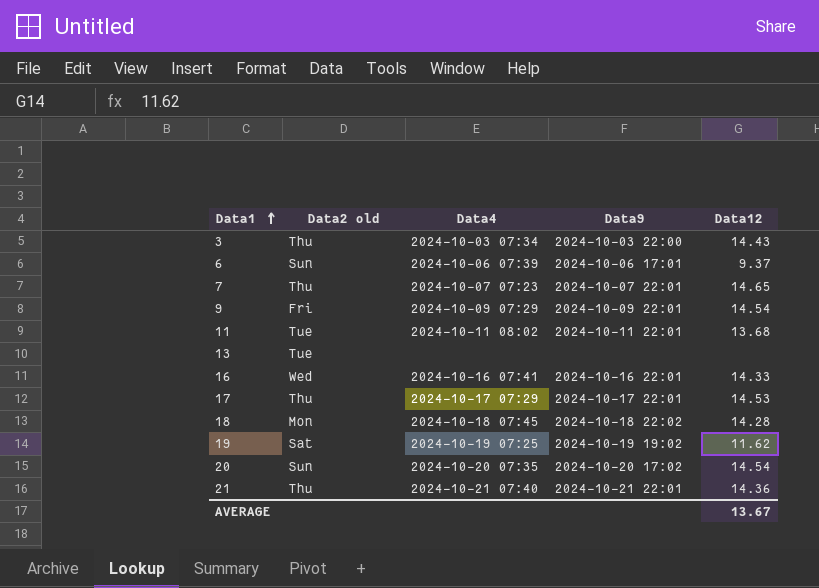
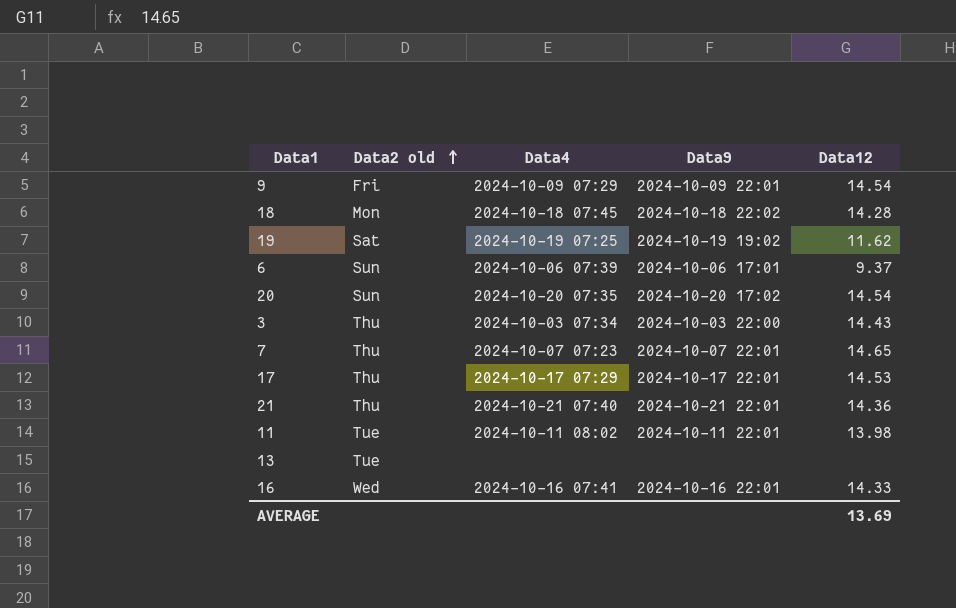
row order: Data1 ascending -> Data2 old ascending
11 | Data12: 13.68 -> 13.98
AVERAGE | Data12: 13.67 -> 13.69

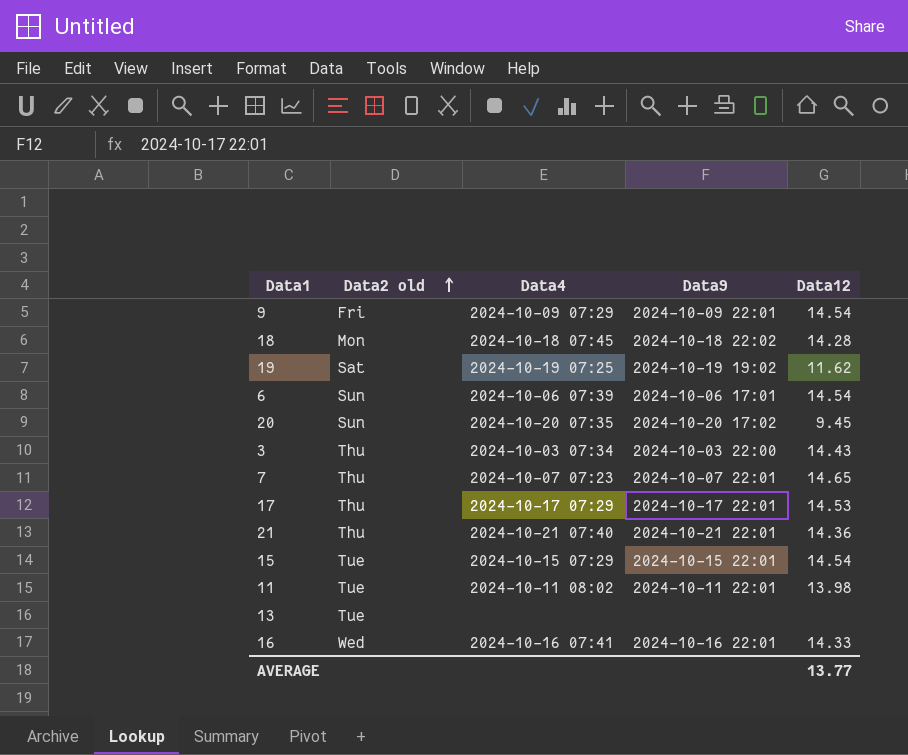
6 | Data12: 9.37 -> 14.54
20 | Data12: 14.54 -> 9.45
row 15: none -> Tue | 2024-10-15 07:29 | 2024-10-15 22:01 | 14.54
AVERAGE | Data12: 13.69 -> 13.77

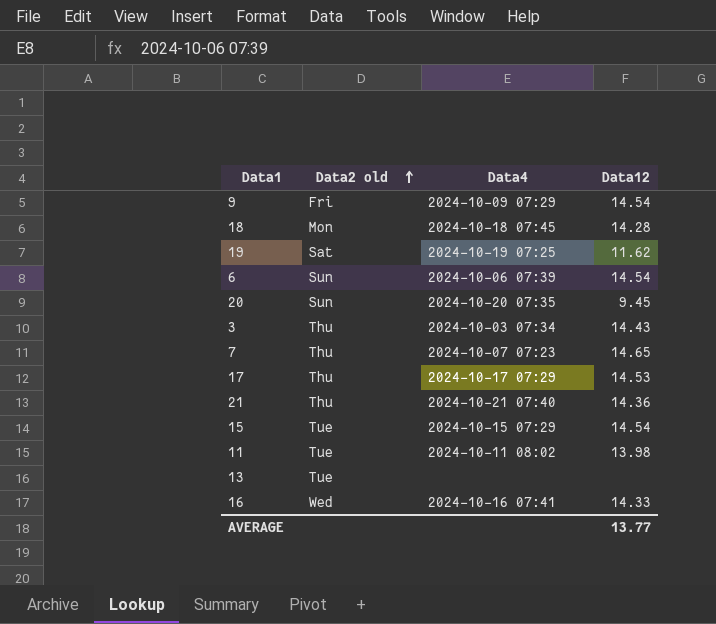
column Data9 | position: 4 -> none

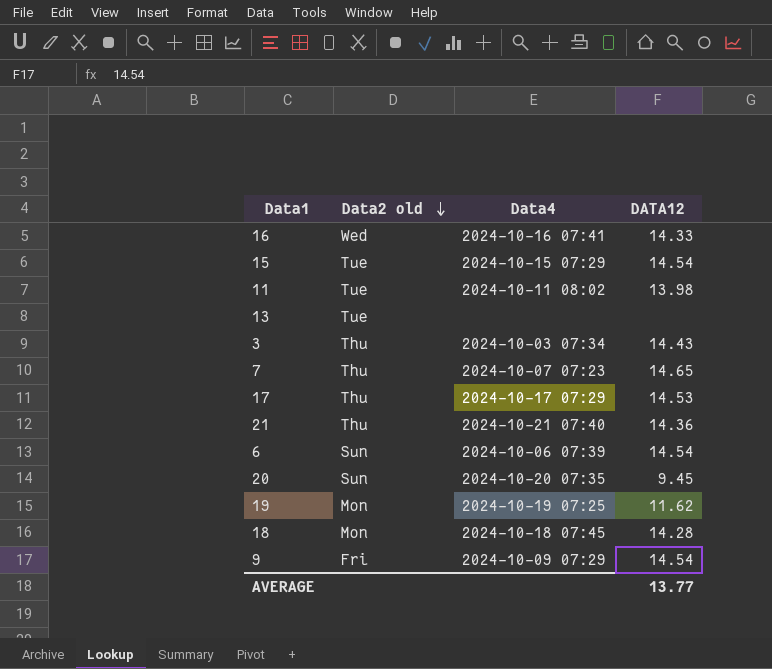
row order: Data2 old ascending -> Data2 old descending
column name: Data12 -> DATA12
19 | Data2 old: Sat -> Mon

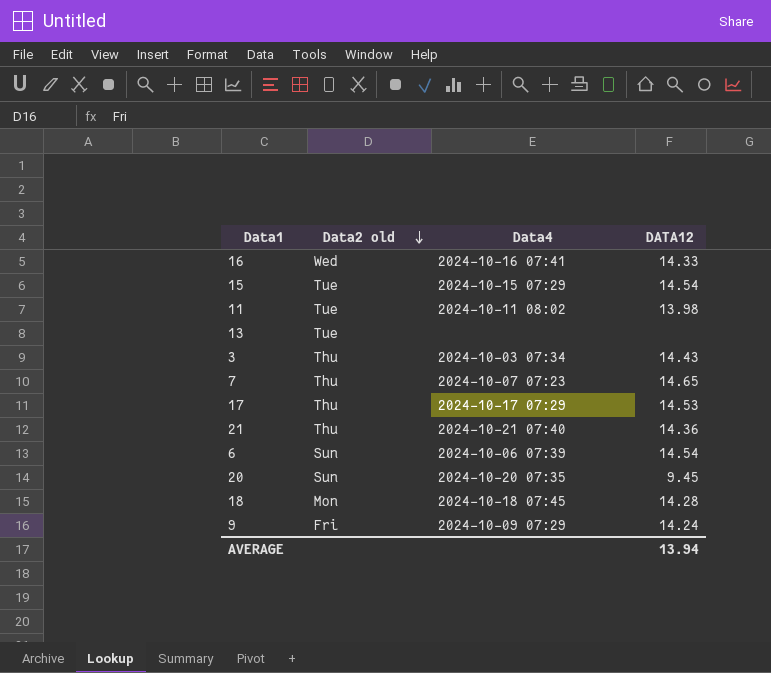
row 19: Mon | 2024-10-19 07:25 | 11.62 -> none
9 | DATA12: 14.54 -> 14.24
AVERAGE | DATA12: 13.77 -> 13.94

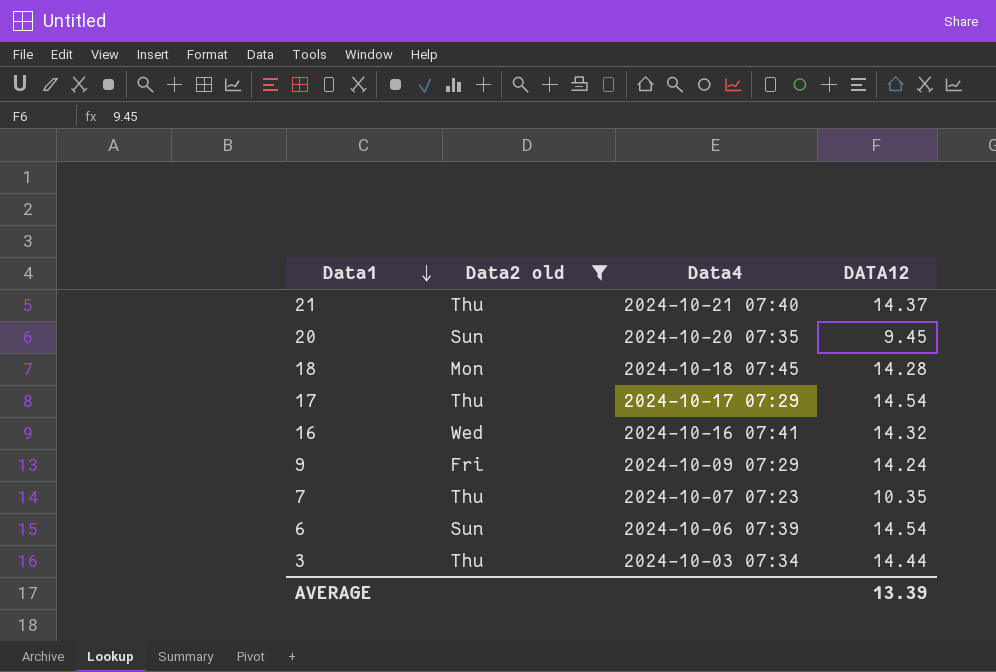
filter: none -> Data2 old != Tue
row order: Data2 old descending -> Data1 descending
21 | DATA12: 14.36 -> 14.37
17 | DATA12: 14.53 -> 14.54
16 | DATA12: 14.33 -> 14.32
7 | DATA12: 14.65 -> 10.35
3 | DATA12: 14.43 -> 14.44
AVERAGE | DATA12: 13.94 -> 13.39

